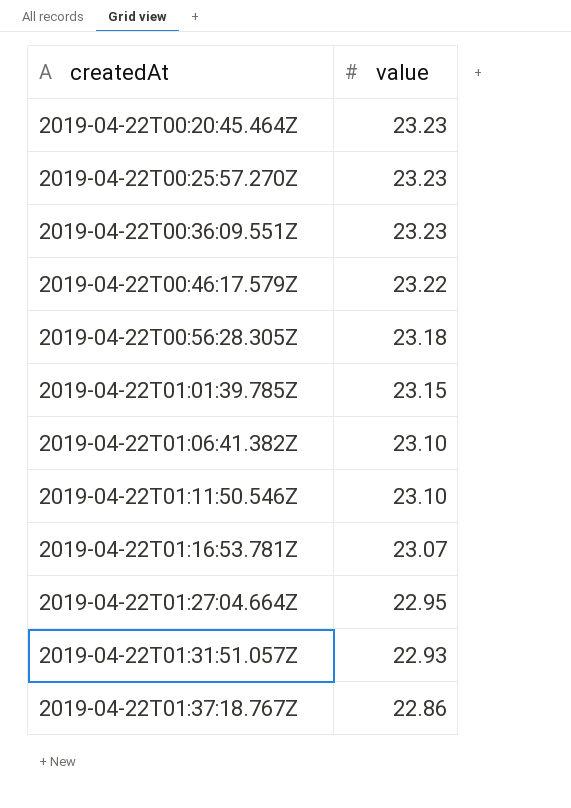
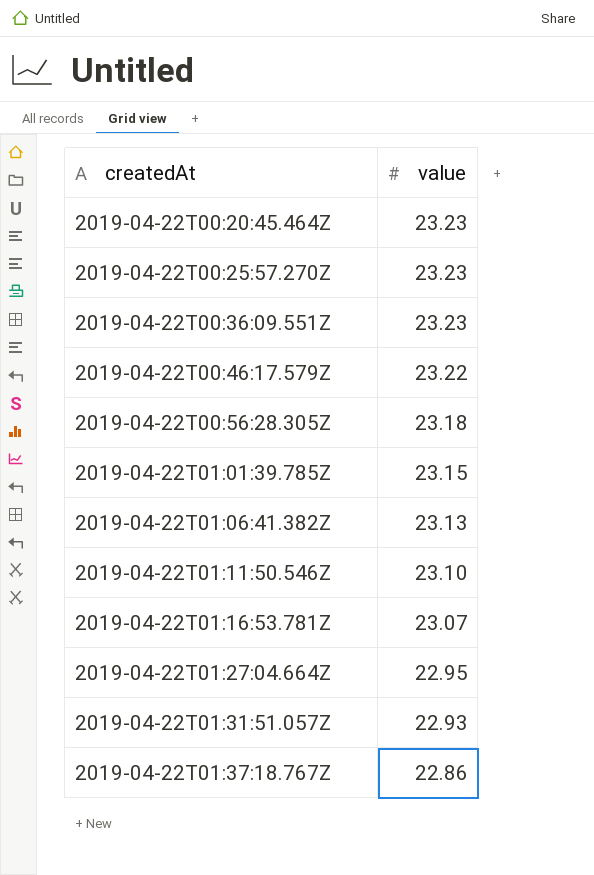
2019-04-22T01:06:41.382Z | value: 23.10 -> 23.13

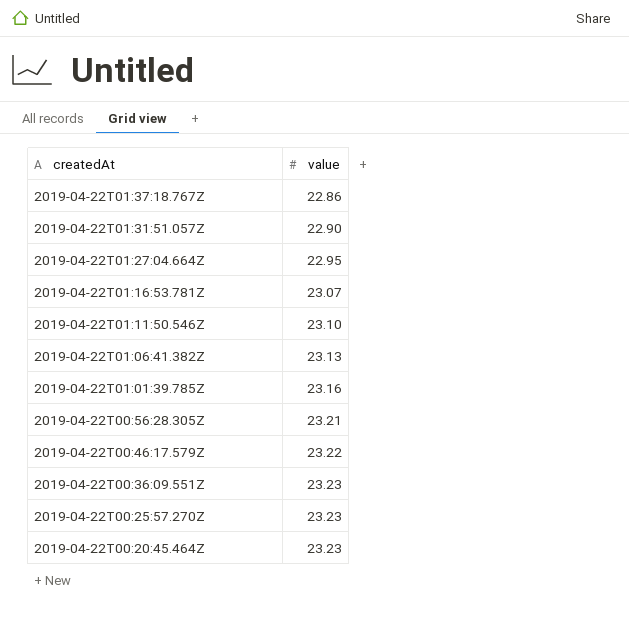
row order: createdAt ascending -> createdAt descending
2019-04-22T01:31:51.057Z | value: 22.93 -> 22.90
2019-04-22T01:01:39.785Z | value: 23.15 -> 23.16
2019-04-22T00:56:28.305Z | value: 23.18 -> 23.21

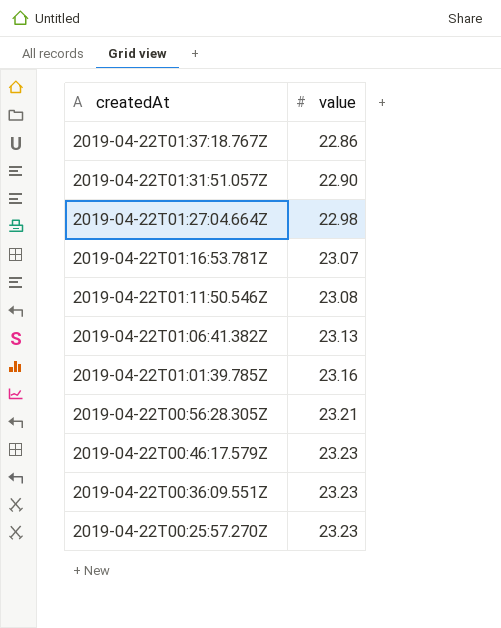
row 2019-04-22T00:20:45.464Z: 23.23 -> none
2019-04-22T01:27:04.664Z | value: 22.95 -> 22.98
2019-04-22T01:11:50.546Z | value: 23.10 -> 23.08
2019-04-22T00:46:17.579Z | value: 23.22 -> 23.23

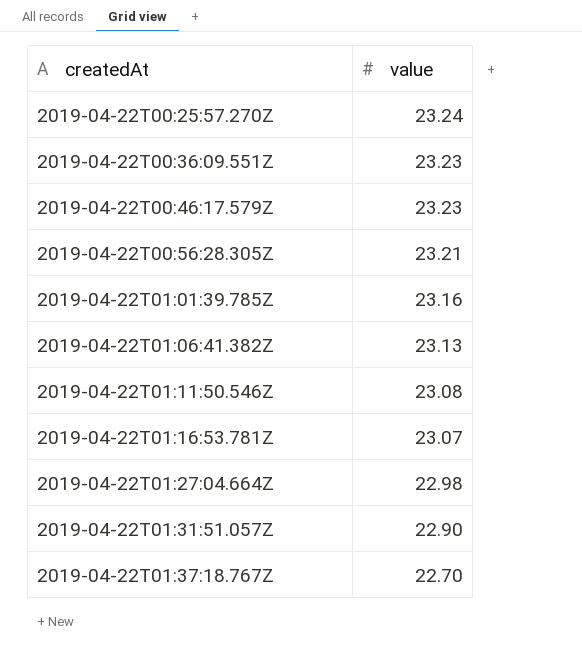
row order: createdAt descending -> createdAt ascending
2019-04-22T00:25:57.270Z | value: 23.23 -> 23.24
2019-04-22T01:37:18.767Z | value: 22.86 -> 22.70

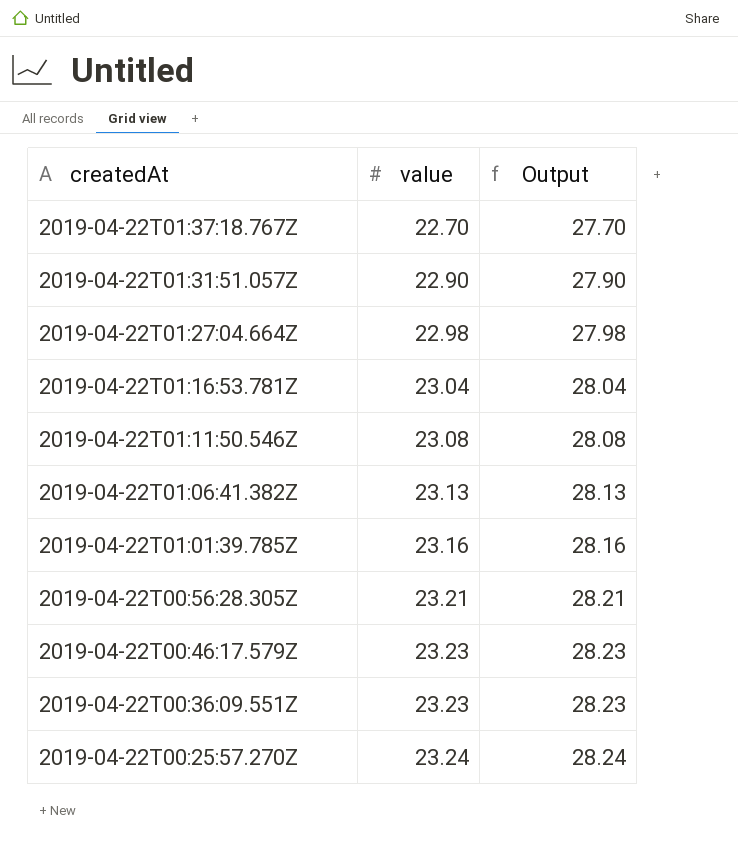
row order: createdAt ascending -> createdAt descending
column Output | formula: none -> [value] + 5
2019-04-22T01:16:53.781Z | value: 23.07 -> 23.04

